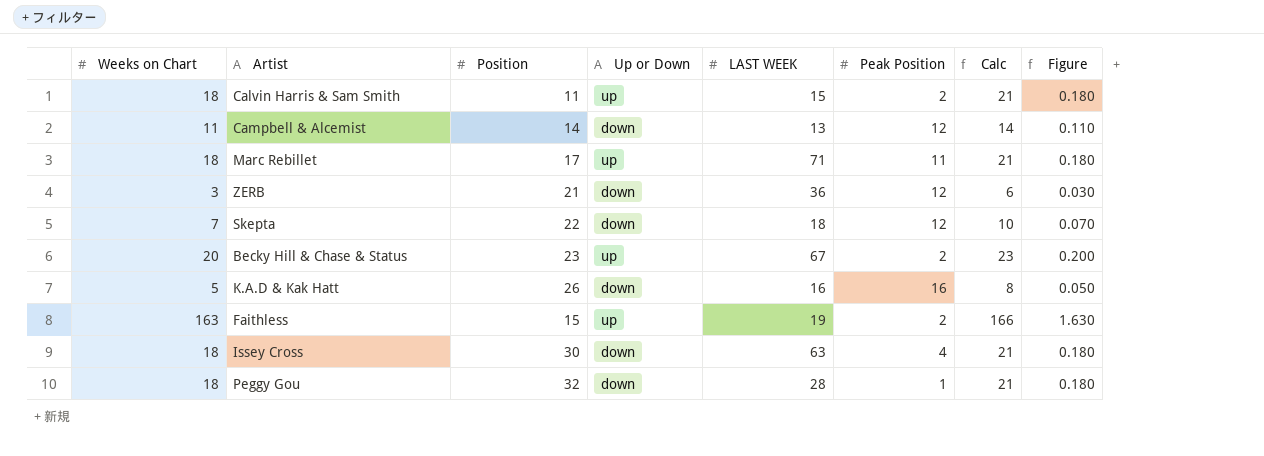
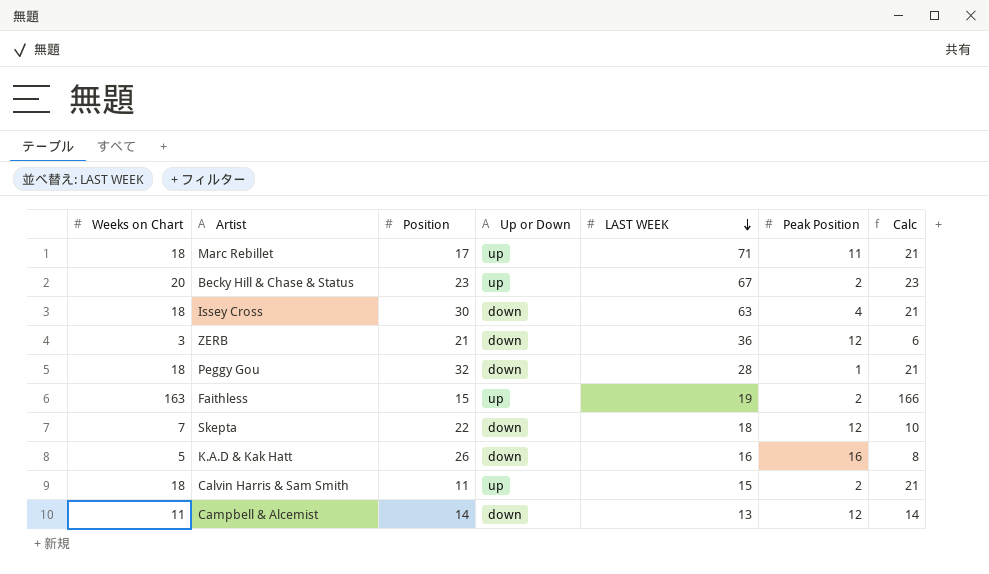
row order: none -> LAST WEEK descending
column Figure | formula: [Weeks on Chart] * 0.01 -> none

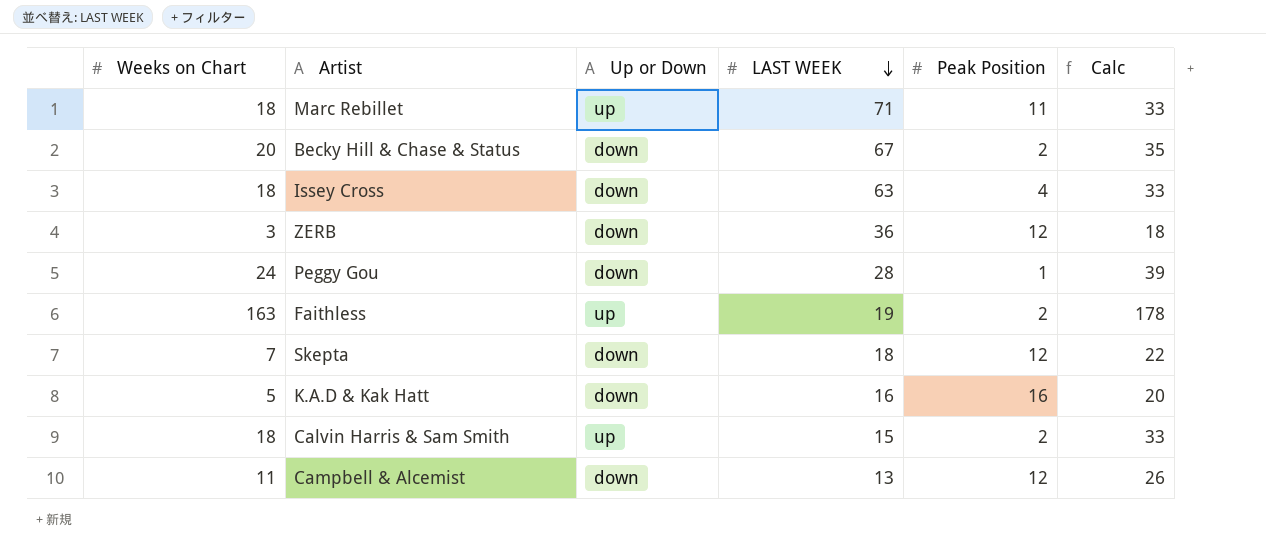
column Position | position: 3 -> none
column Calc | formula: [Weeks on Chart] + 3 -> [Weeks on Chart] + 15
Becky Hill & Chase & Status | Up or Down: up -> down
Peggy Gou | Weeks on Chart: 18 -> 24

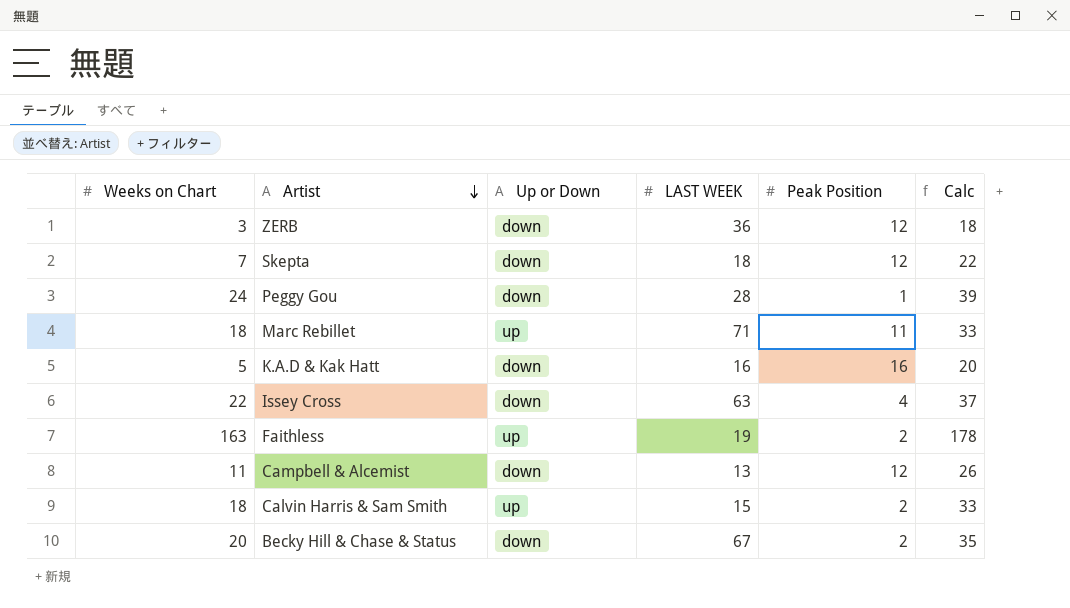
row order: LAST WEEK descending -> Artist descending
Issey Cross | Weeks on Chart: 18 -> 22
Issey Cross | Calc: 33 -> 37

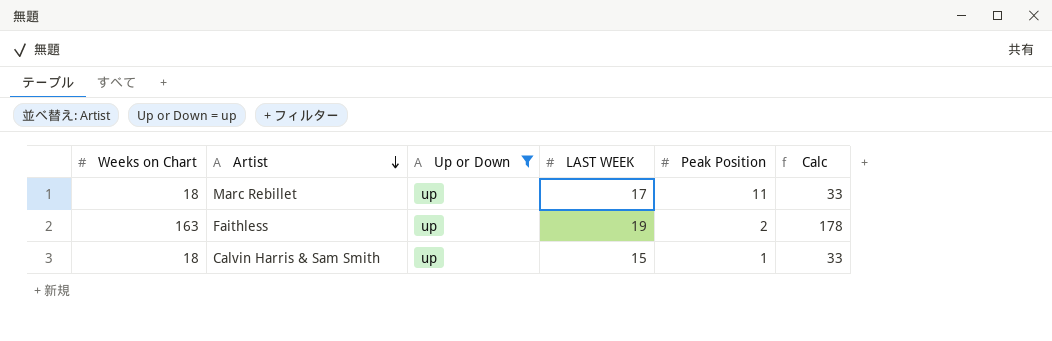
filter: none -> Up or Down = up
Marc Rebillet | LAST WEEK: 71 -> 17
Calvin Harris & Sam Smith | Peak Position: 2 -> 1

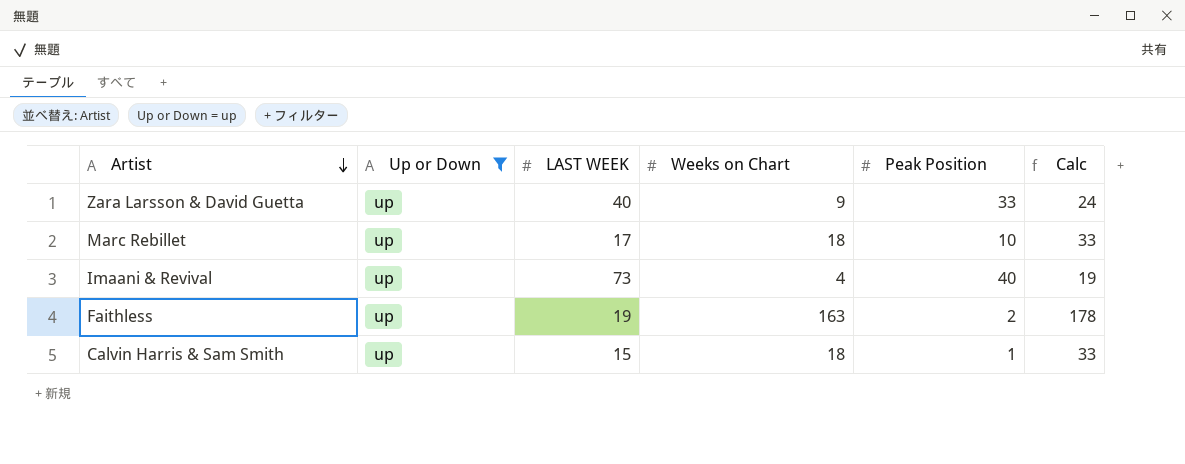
column Weeks on Chart | position: 1 -> 4
row Zara Larsson & David Guetta: none -> up | 40 | 9 | 33 | 24
Marc Rebillet | Peak Position: 11 -> 10
row Imaani & Revival: none -> up | 73 | 4 | 40 | 19

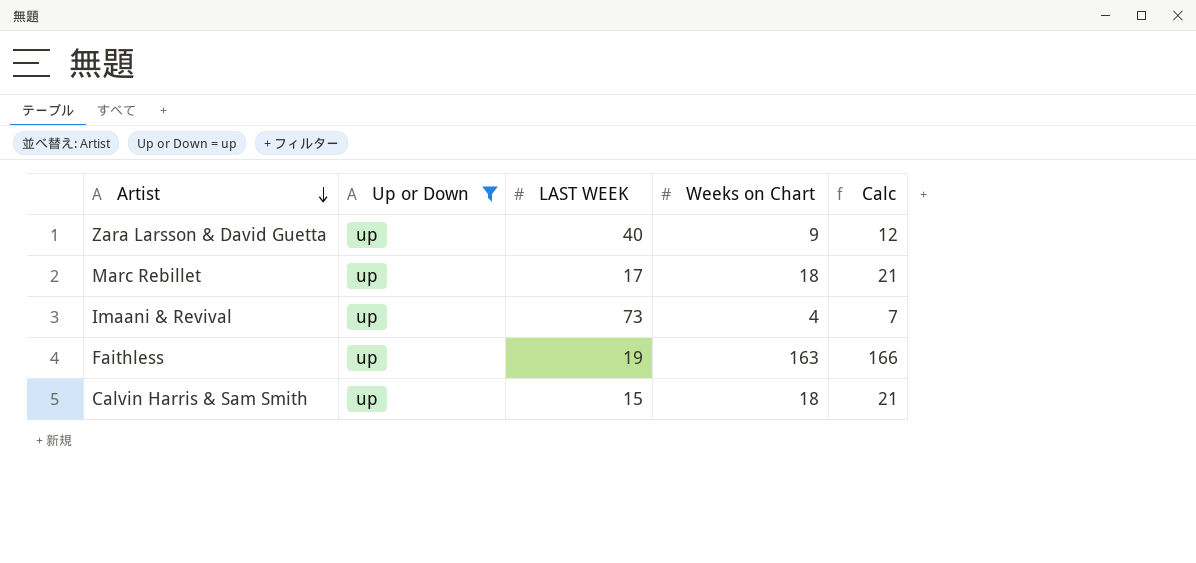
column Peak Position | position: 5 -> none
column Calc | formula: [Weeks on Chart] + 15 -> [Weeks on Chart] + 3

